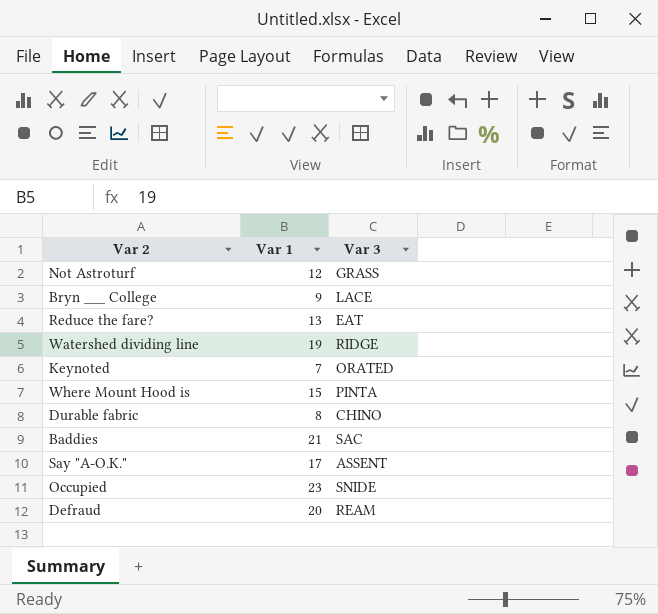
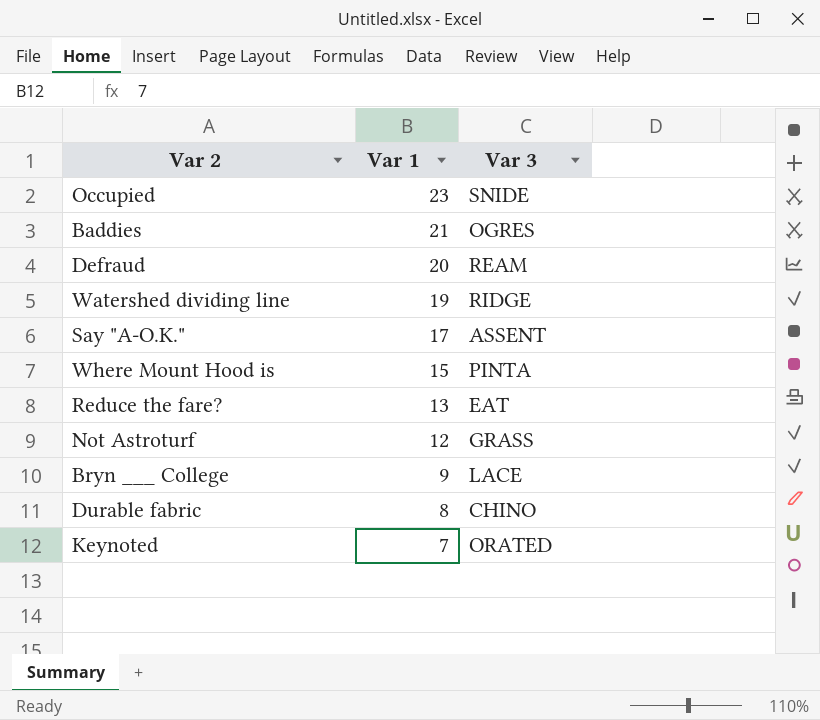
row order: none -> Var 1 descending
Baddies | Var 3: SAC -> OGRES

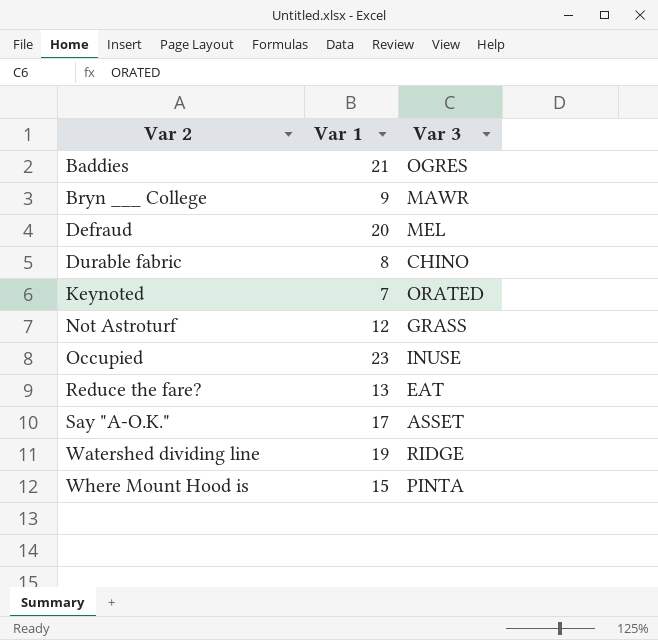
row order: Var 1 descending -> Var 2 ascending
Bryn ___ College | Var 3: LACE -> MAWR
Defraud | Var 3: REAM -> MEL
Occupied | Var 3: SNIDE -> INUSE
Say "A-O.K." | Var 3: ASSENT -> ASSET

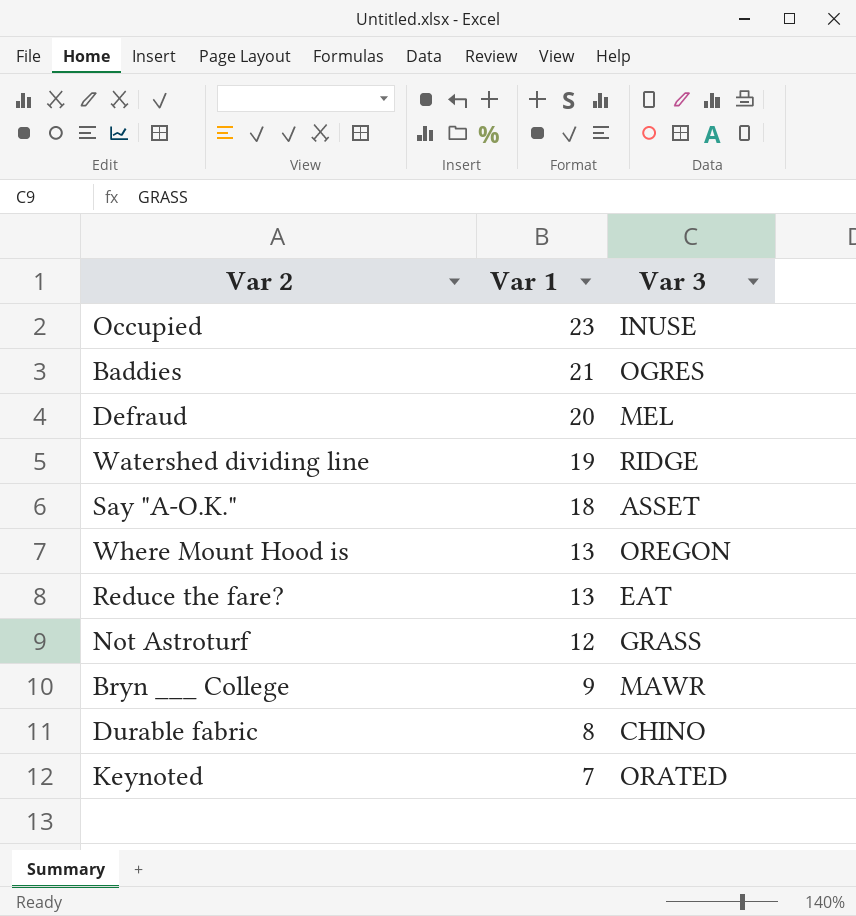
row order: Var 2 ascending -> Var 1 descending
Say "A-O.K." | Var 1: 17 -> 18
Where Mount Hood is | Var 1: 15 -> 13
Where Mount Hood is | Var 3: PINTA -> OREGON

